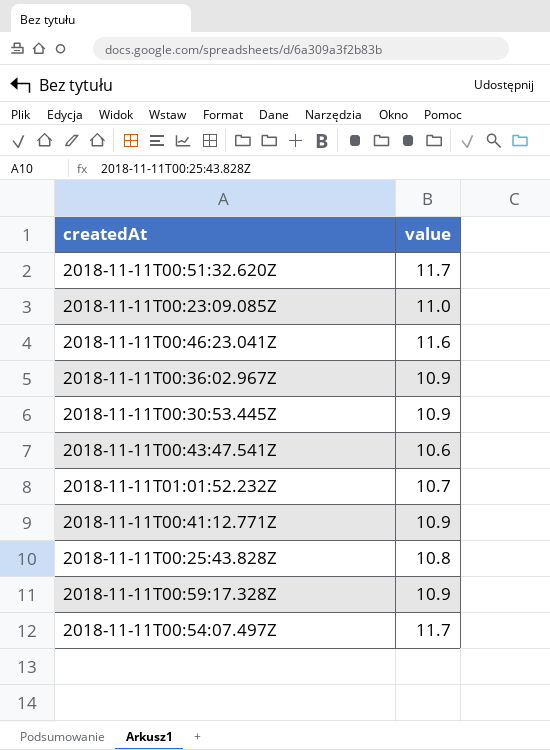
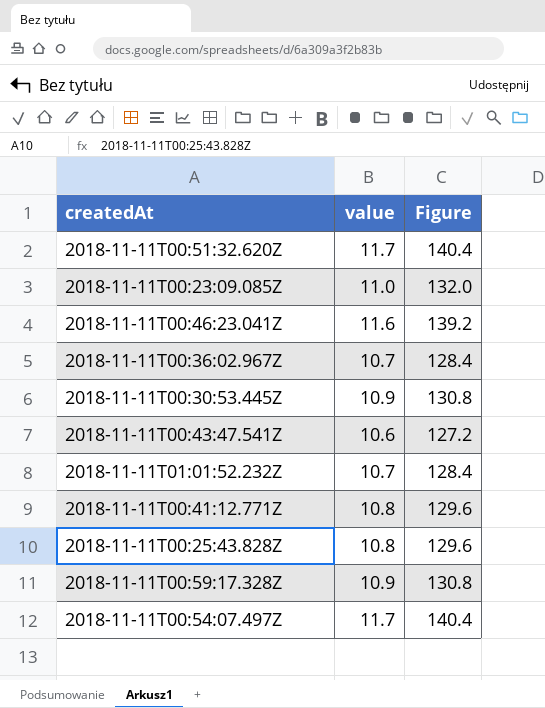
column Figure | formula: none -> [value] * 12
2018-11-11T00:36:02.967Z | value: 10.9 -> 10.7
2018-11-11T00:41:12.771Z | value: 10.9 -> 10.8

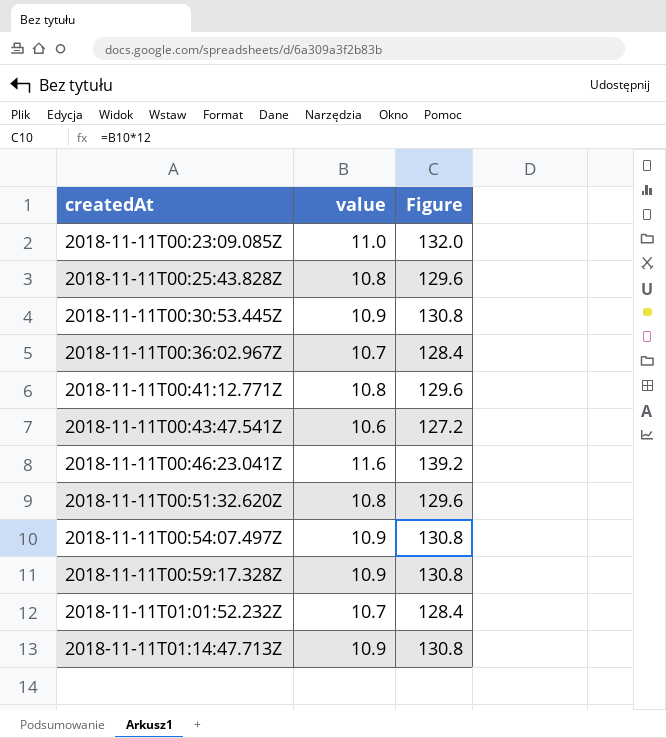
row order: none -> createdAt ascending
2018-11-11T00:51:32.620Z | value: 11.7 -> 10.8
2018-11-11T00:51:32.620Z | Figure: 140.4 -> 129.6
2018-11-11T00:54:07.497Z | value: 11.7 -> 10.9
2018-11-11T00:54:07.497Z | Figure: 140.4 -> 130.8
row 2018-11-11T01:14:47.713Z: none -> 10.9 | 130.8

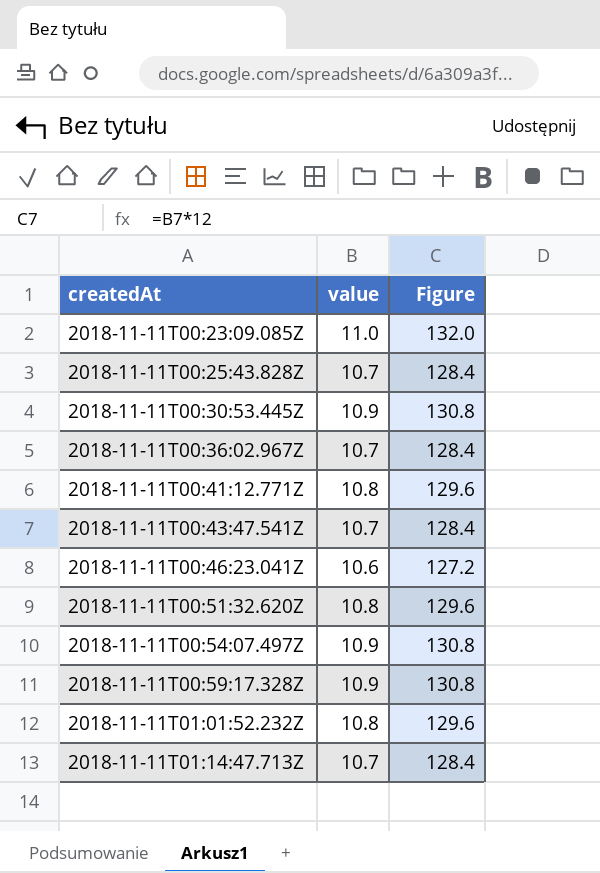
2018-11-11T00:25:43.828Z | value: 10.8 -> 10.7
2018-11-11T00:25:43.828Z | Figure: 129.6 -> 128.4
2018-11-11T00:43:47.541Z | value: 10.6 -> 10.7
2018-11-11T00:43:47.541Z | Figure: 127.2 -> 128.4
2018-11-11T00:46:23.041Z | value: 11.6 -> 10.6
2018-11-11T00:46:23.041Z | Figure: 139.2 -> 127.2
2018-11-11T01:01:52.232Z | value: 10.7 -> 10.8
2018-11-11T01:01:52.232Z | Figure: 128.4 -> 129.6
2018-11-11T01:14:47.713Z | value: 10.9 -> 10.7
2018-11-11T01:14:47.713Z | Figure: 130.8 -> 128.4

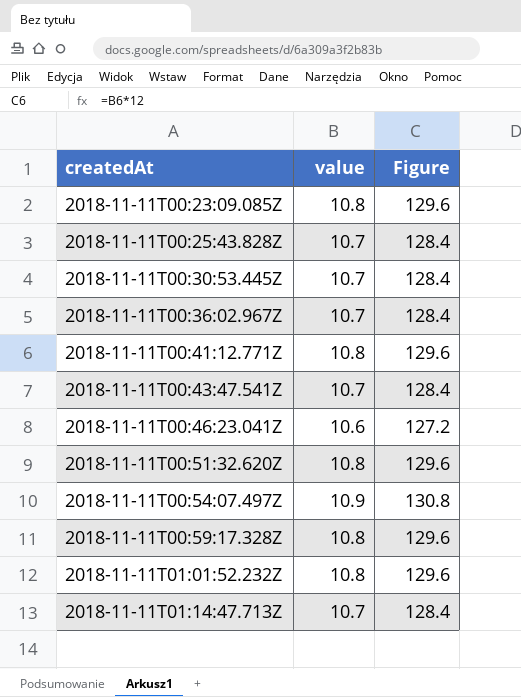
2018-11-11T00:23:09.085Z | value: 11.0 -> 10.8
2018-11-11T00:23:09.085Z | Figure: 132.0 -> 129.6
2018-11-11T00:30:53.445Z | value: 10.9 -> 10.7
2018-11-11T00:30:53.445Z | Figure: 130.8 -> 128.4
2018-11-11T00:59:17.328Z | value: 10.9 -> 10.8
2018-11-11T00:59:17.328Z | Figure: 130.8 -> 129.6

